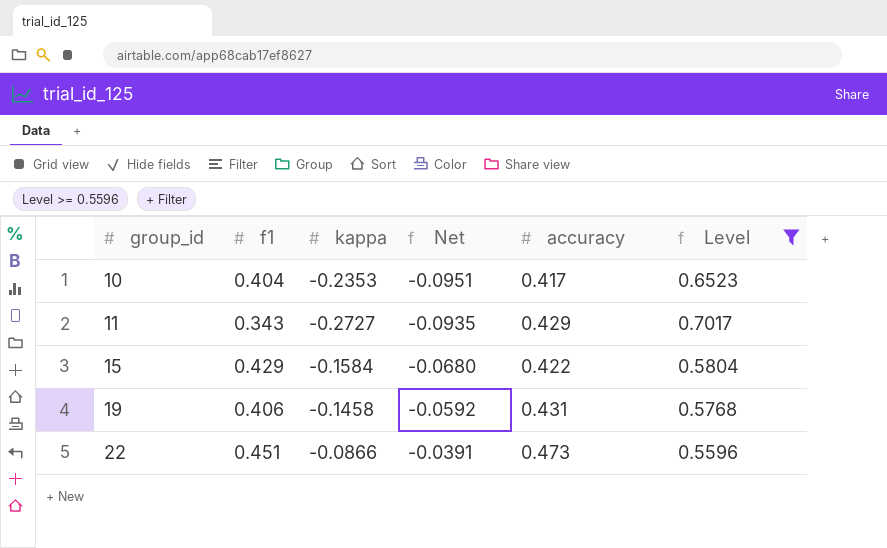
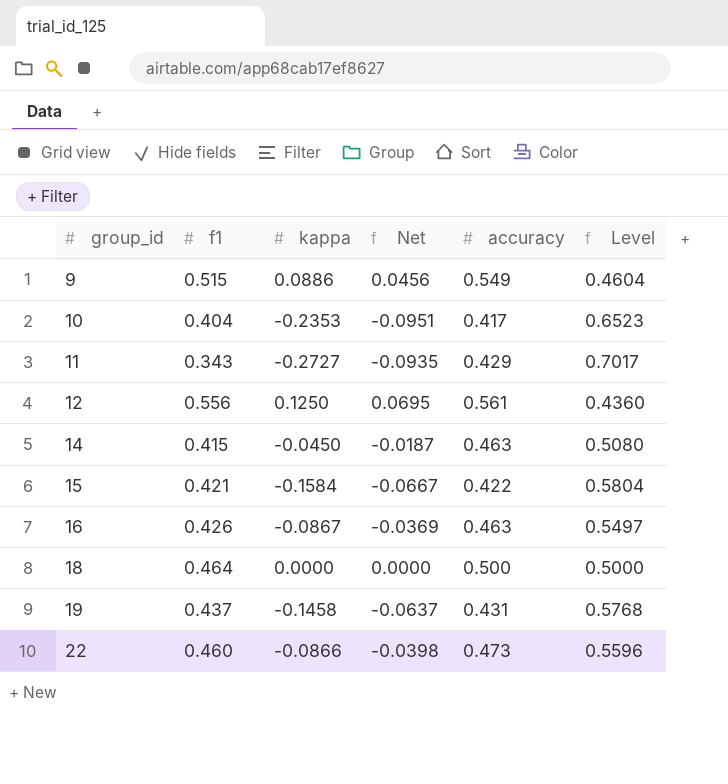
filter: Level >= 0.5596 -> none
15 | f1: 0.429 -> 0.421
15 | Net: -0.0680 -> -0.0667
19 | f1: 0.406 -> 0.437
19 | Net: -0.0592 -> -0.0637
22 | f1: 0.451 -> 0.460
22 | Net: -0.0391 -> -0.0398

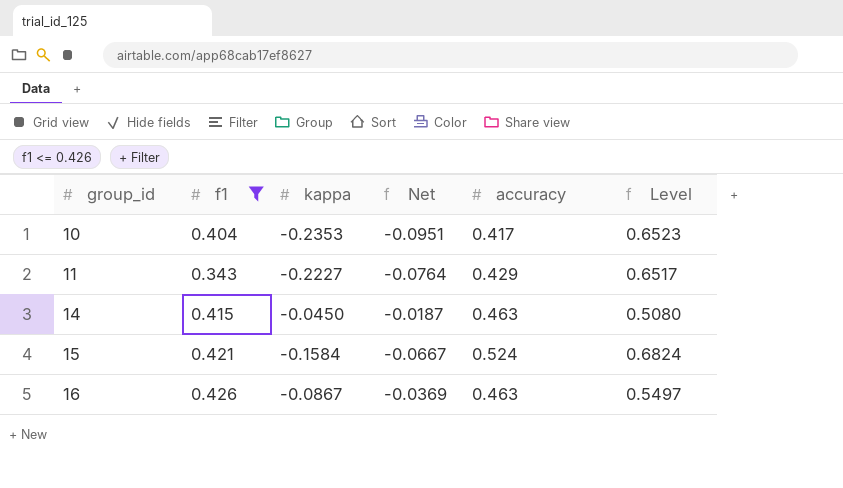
filter: none -> f1 <= 0.426
11 | kappa: -0.2727 -> -0.2227
11 | Net: -0.0935 -> -0.0764
11 | Level: 0.7017 -> 0.6517
15 | accuracy: 0.422 -> 0.524
15 | Level: 0.5804 -> 0.6824

